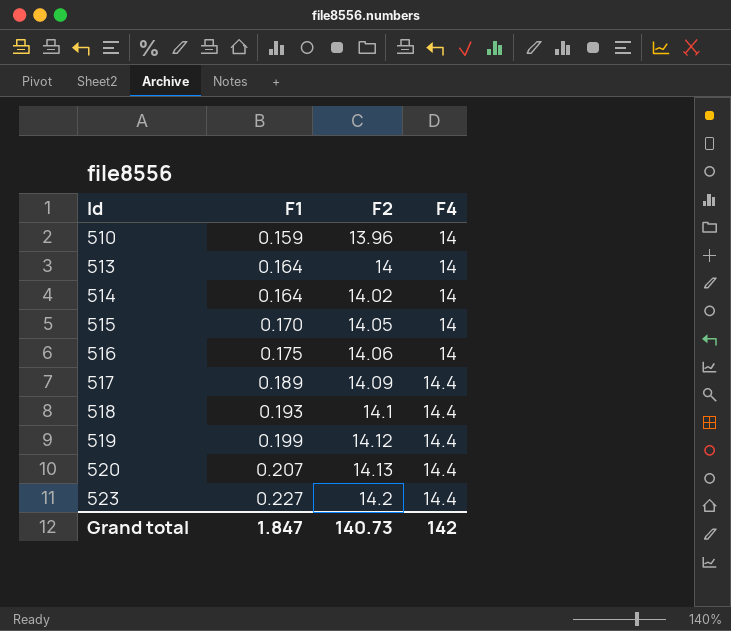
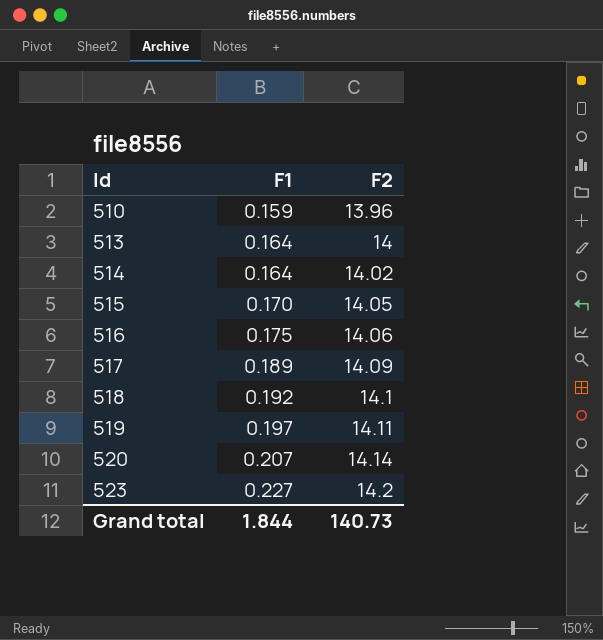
column F4 | position: 4 -> none
518 | F1: 0.193 -> 0.192
519 | F1: 0.199 -> 0.197
519 | F2: 14.12 -> 14.11
520 | F2: 14.13 -> 14.14
Grand total | F1: 1.847 -> 1.844

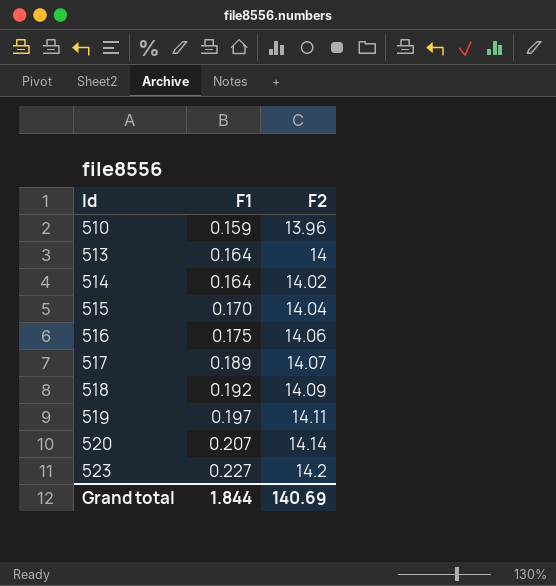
515 | F2: 14.05 -> 14.04
517 | F2: 14.09 -> 14.07
518 | F2: 14.1 -> 14.09
Grand total | F2: 140.73 -> 140.69

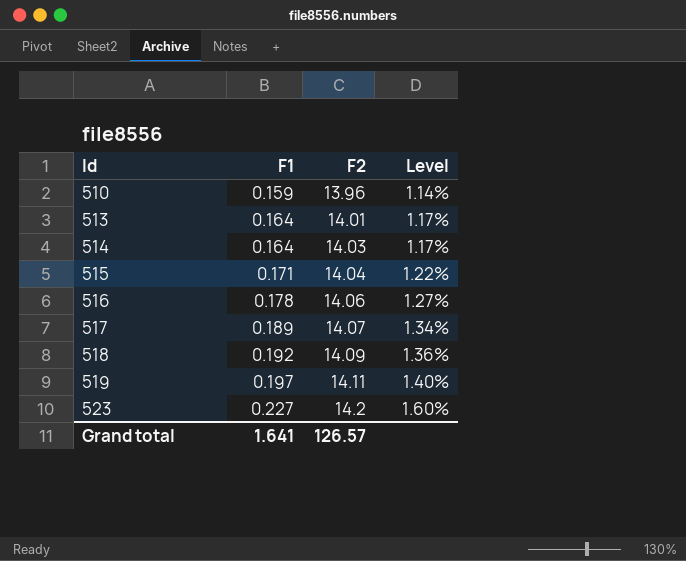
column Level | formula: none -> [F1] / [F2]
row 520: 0.207 | 14.14 -> none
513 | F2: 14 -> 14.01
514 | F2: 14.02 -> 14.03
515 | F1: 0.170 -> 0.171
516 | F1: 0.175 -> 0.178
Grand total | F1: 1.844 -> 1.641
Grand total | F2: 140.69 -> 126.57

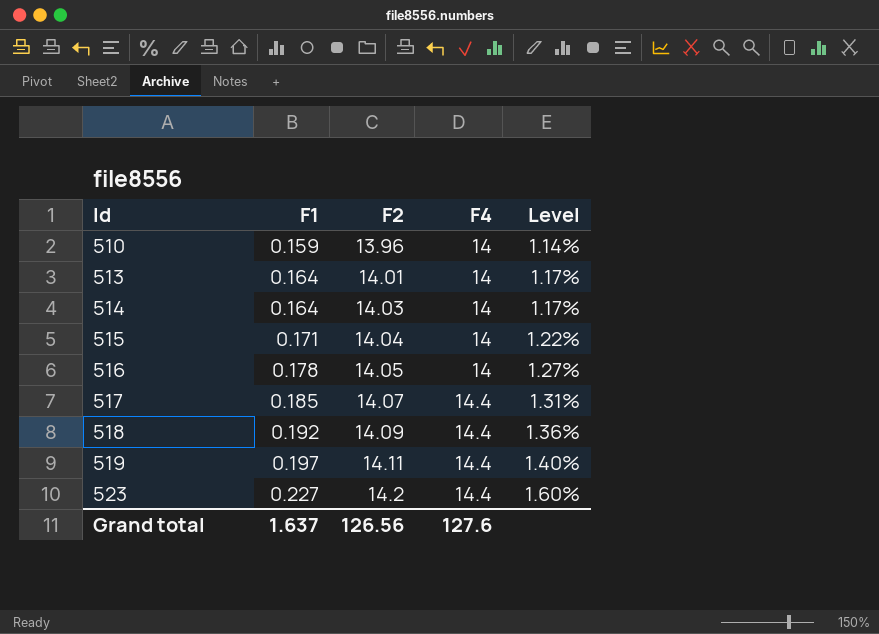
column F4 | position: none -> 4
516 | F2: 14.06 -> 14.05
517 | F1: 0.189 -> 0.185
517 | Level: 1.34% -> 1.31%
Grand total | F1: 1.641 -> 1.637
Grand total | F2: 126.57 -> 126.56

